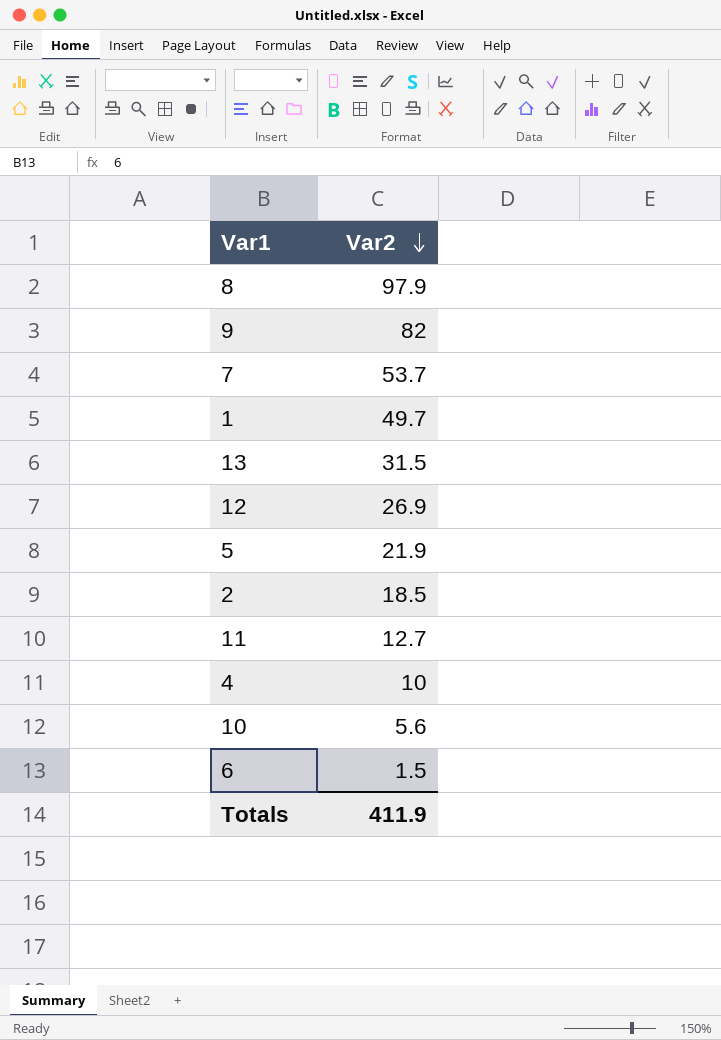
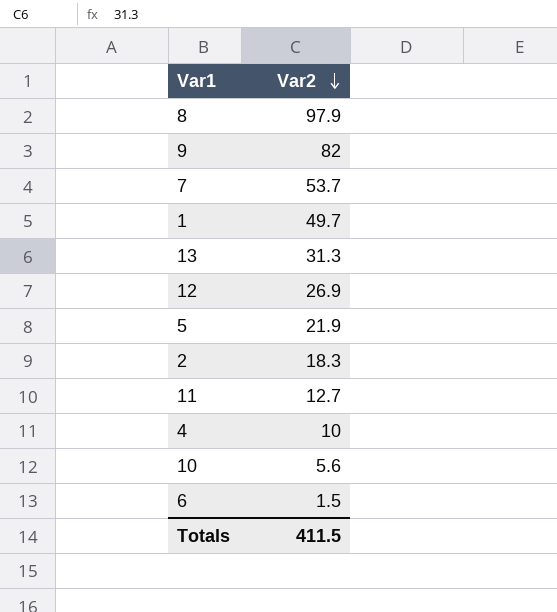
13 | Var2: 31.5 -> 31.3
2 | Var2: 18.5 -> 18.3
Totals | Var2: 411.9 -> 411.5

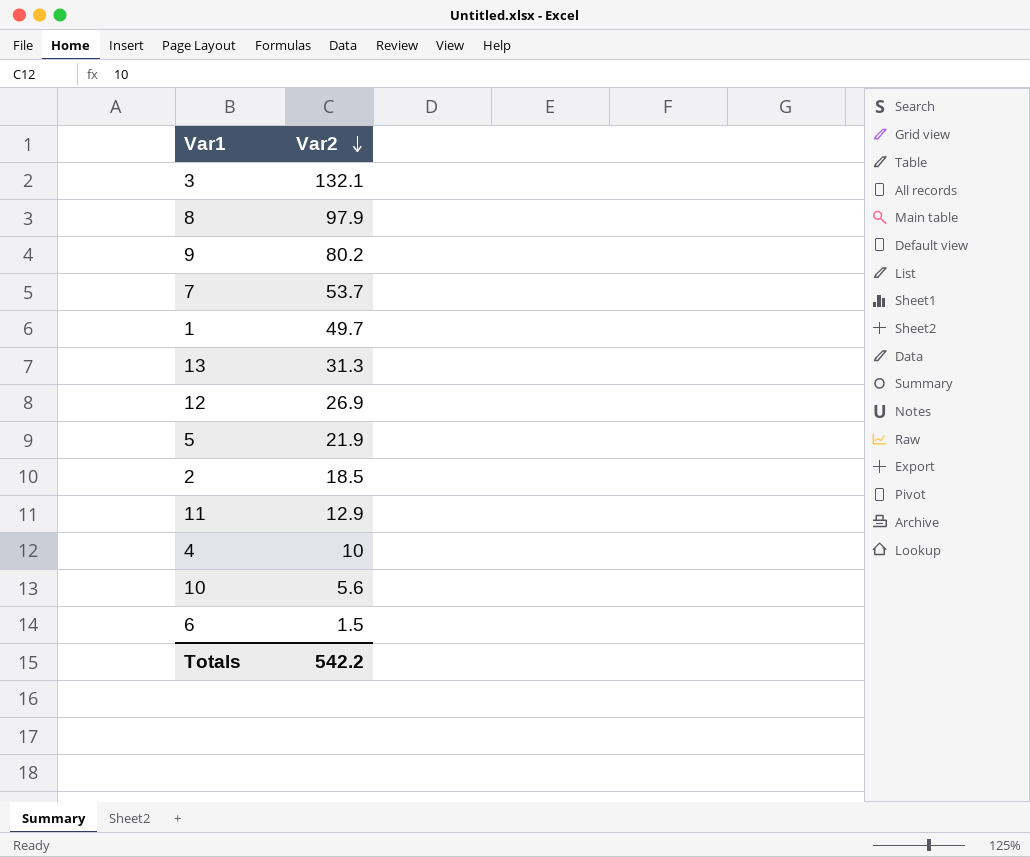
row 3: none -> 132.1
9 | Var2: 82 -> 80.2
2 | Var2: 18.3 -> 18.5
11 | Var2: 12.7 -> 12.9
Totals | Var2: 411.5 -> 542.2

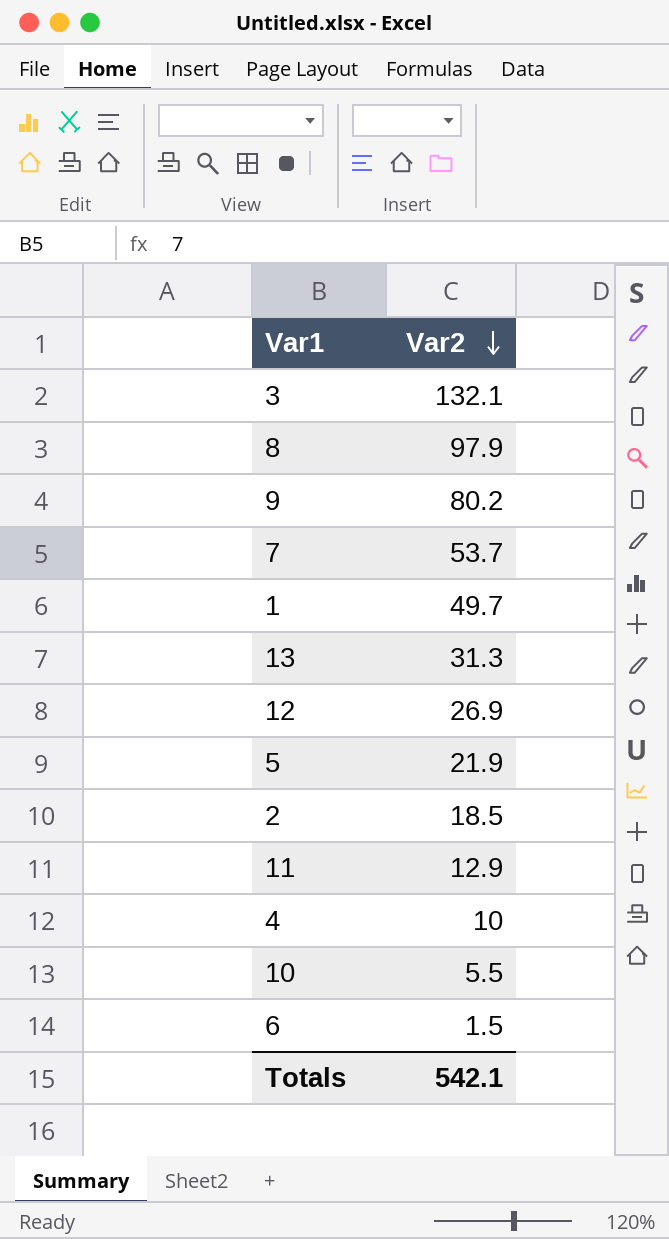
10 | Var2: 5.6 -> 5.5
Totals | Var2: 542.2 -> 542.1

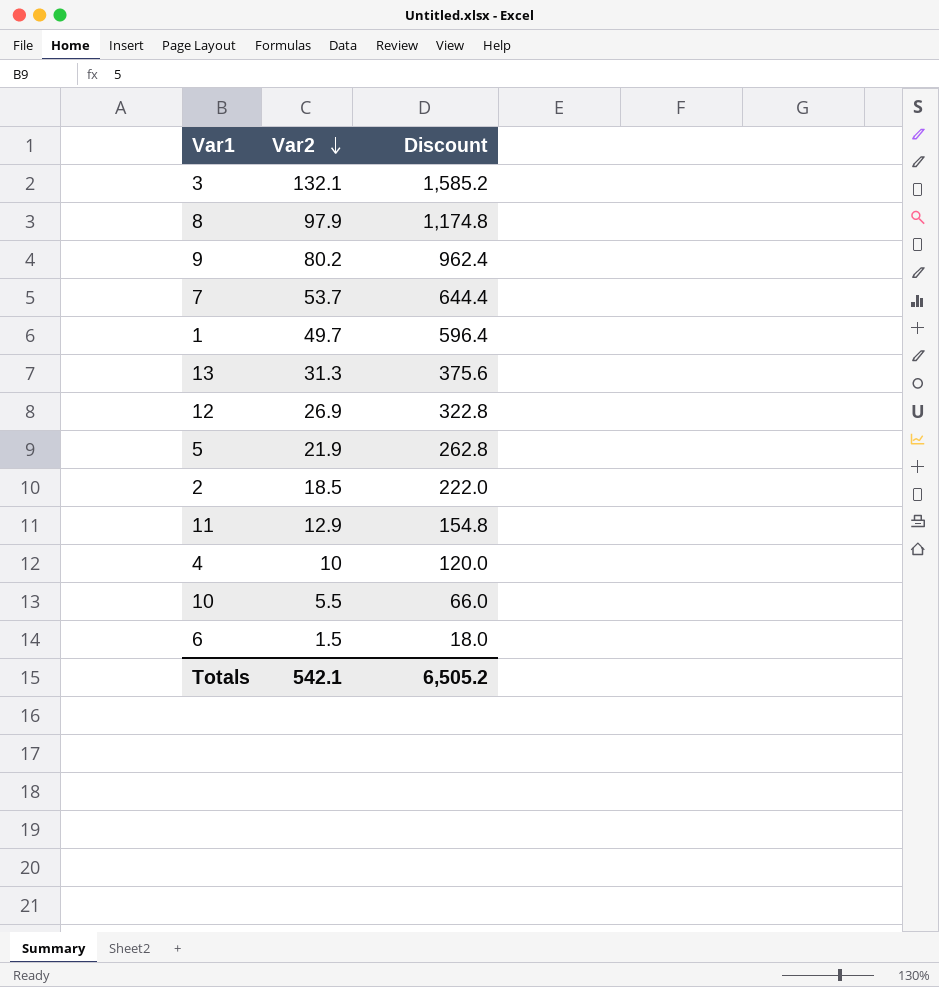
column Discount | formula: none -> [Var2] * 12

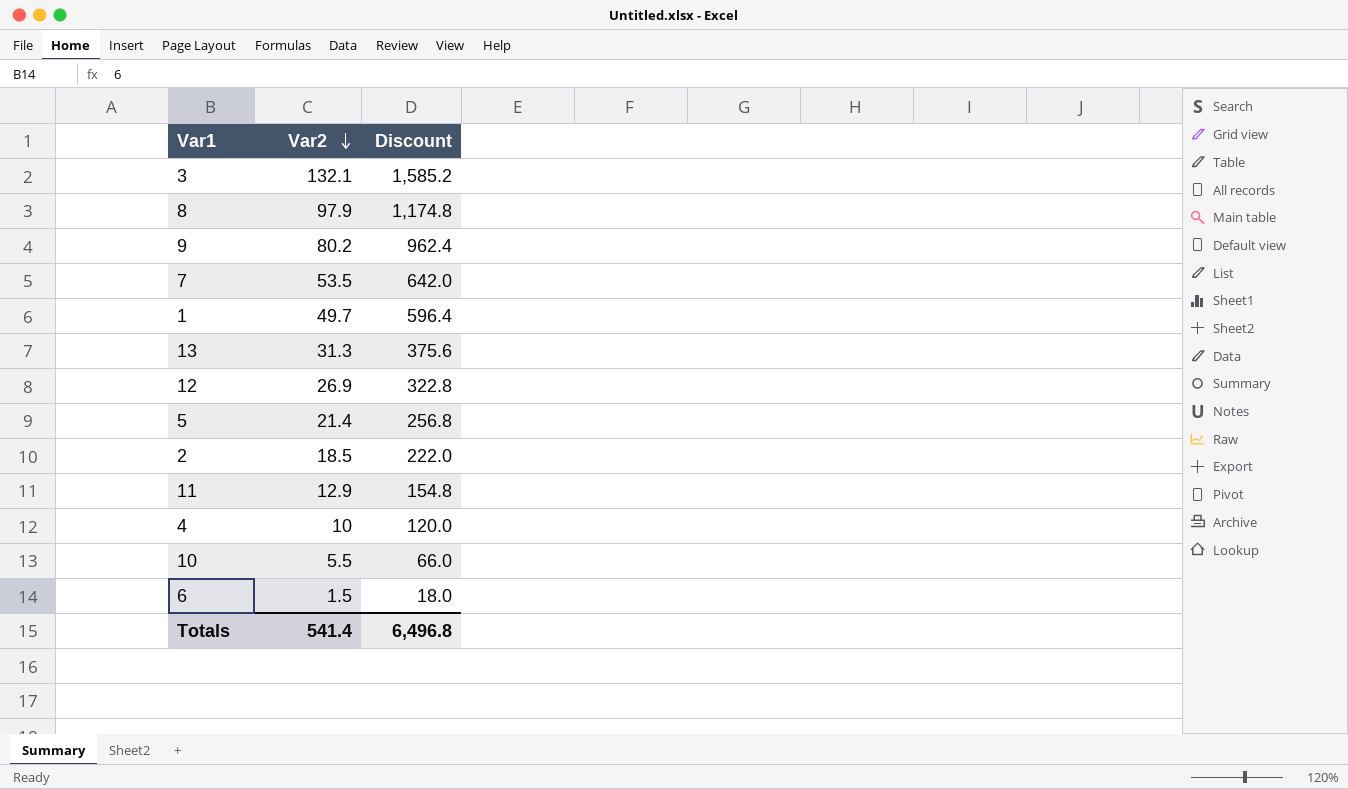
7 | Var2: 53.7 -> 53.5
7 | Discount: 644.4 -> 642.0
5 | Var2: 21.9 -> 21.4
5 | Discount: 262.8 -> 256.8
Totals | Var2: 542.1 -> 541.4
Totals | Discount: 6,505.2 -> 6,496.8

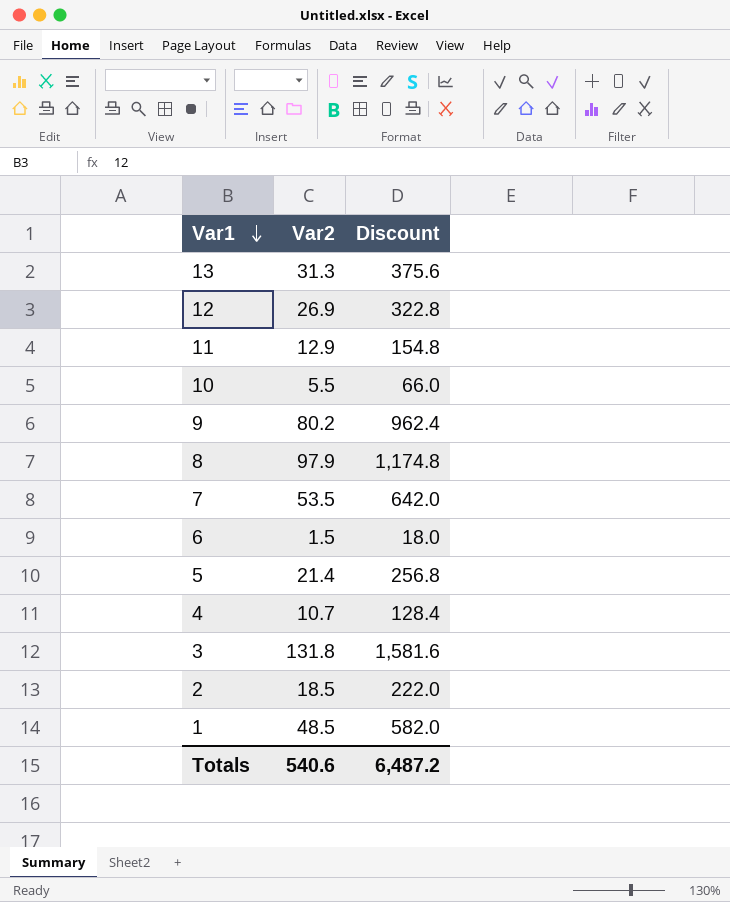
row order: Var2 descending -> Var1 descending
4 | Var2: 10 -> 10.7
4 | Discount: 120.0 -> 128.4
3 | Var2: 132.1 -> 131.8
3 | Discount: 1,585.2 -> 1,581.6
1 | Var2: 49.7 -> 48.5
1 | Discount: 596.4 -> 582.0
Totals | Var2: 541.4 -> 540.6
Totals | Discount: 6,496.8 -> 6,487.2

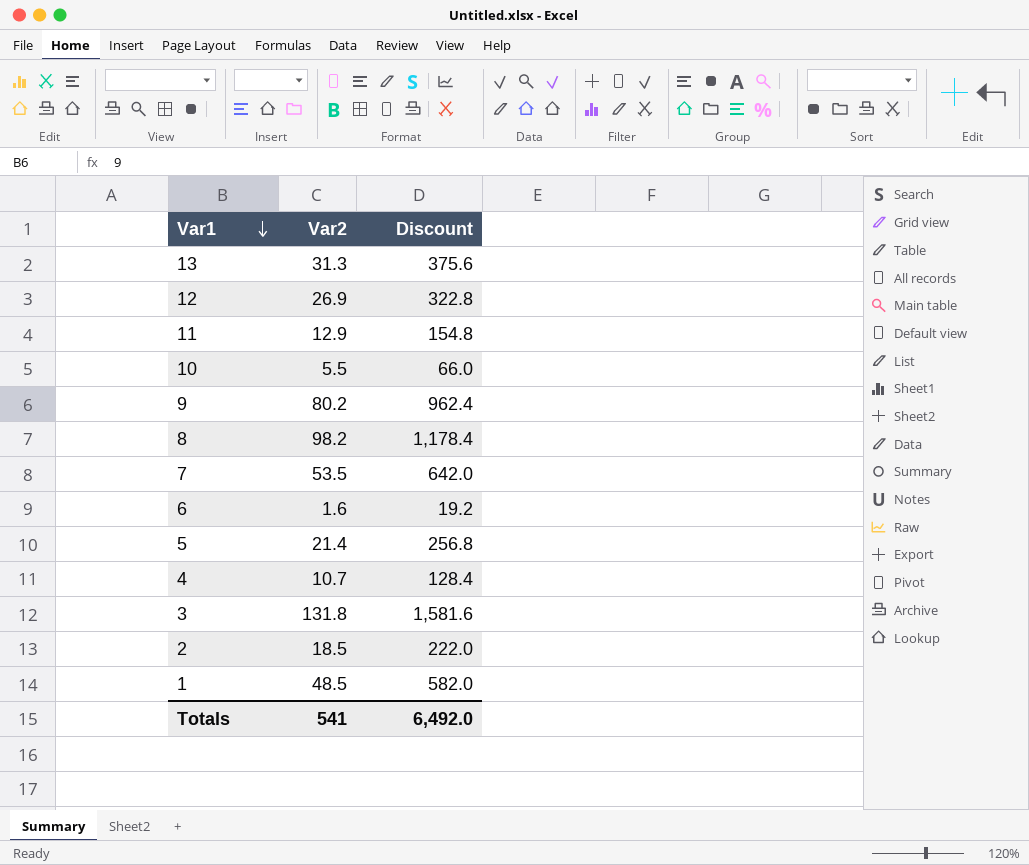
8 | Var2: 97.9 -> 98.2
8 | Discount: 1,174.8 -> 1,178.4
6 | Var2: 1.5 -> 1.6
6 | Discount: 18.0 -> 19.2
Totals | Var2: 540.6 -> 541
Totals | Discount: 6,487.2 -> 6,492.0

